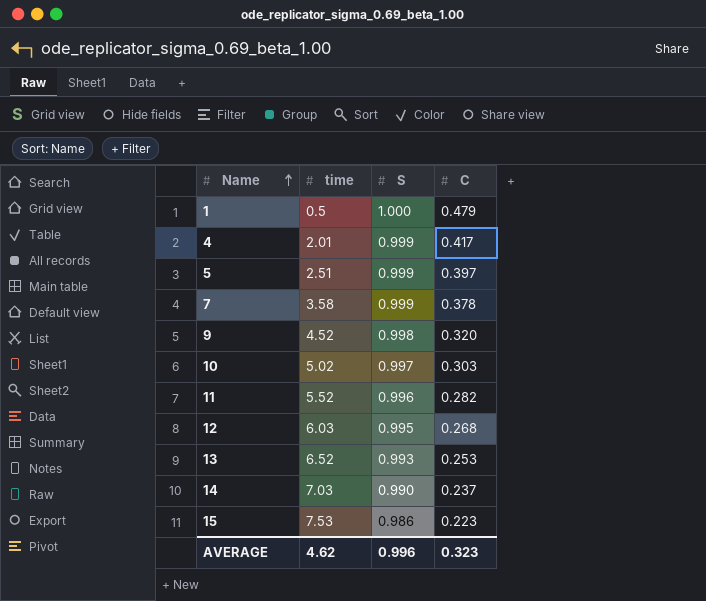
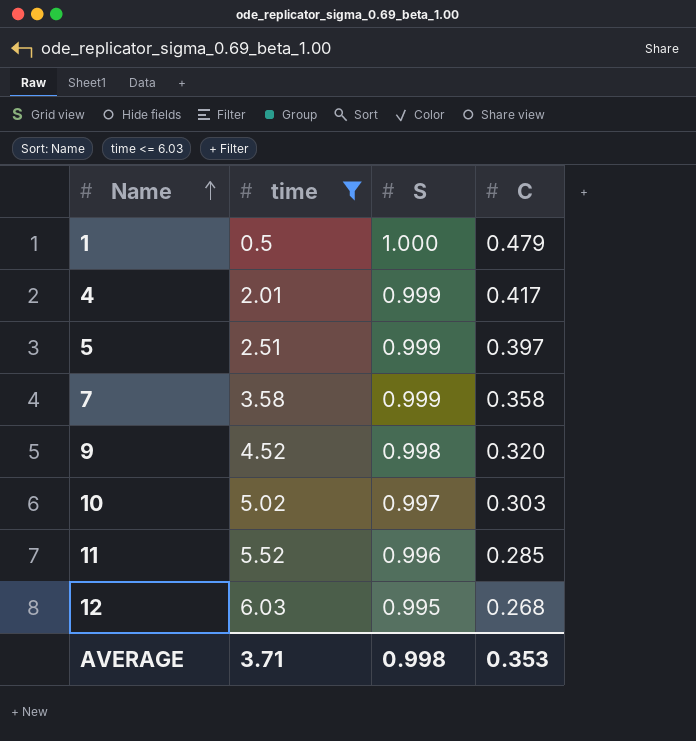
filter: none -> time <= 6.03
7 | C: 0.378 -> 0.358
11 | C: 0.282 -> 0.285
AVERAGE | time: 4.62 -> 3.71
AVERAGE | S: 0.996 -> 0.998
AVERAGE | C: 0.323 -> 0.353

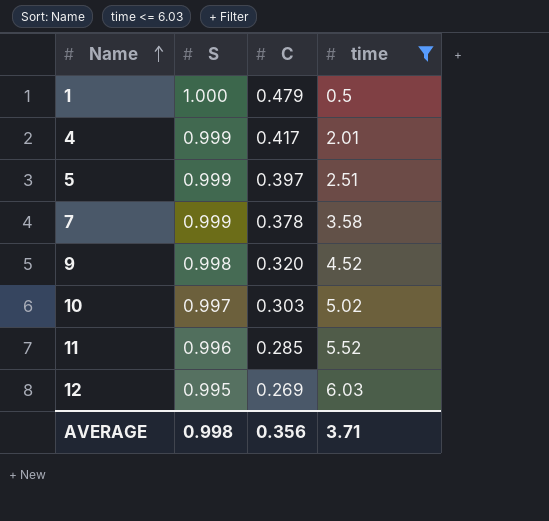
column time | position: 2 -> 4
7 | C: 0.358 -> 0.378
12 | C: 0.268 -> 0.269
AVERAGE | C: 0.353 -> 0.356

